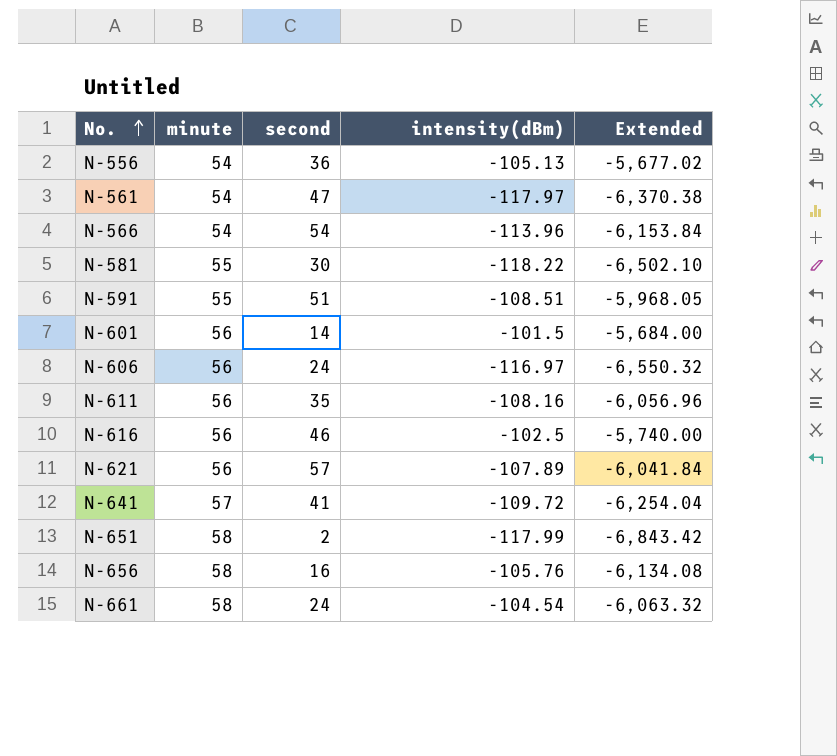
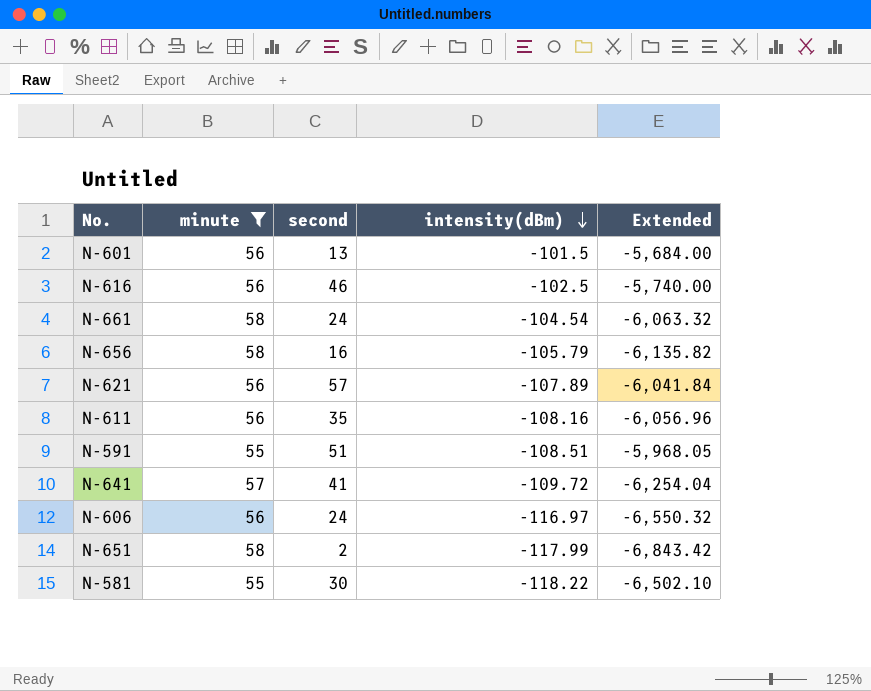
filter: none -> minute != 54
row order: No. ascending -> intensity(dBm) descending
N-601 | second: 14 -> 13
N-656 | intensity(dBm): -105.76 -> -105.79
N-656 | Extended: -6,134.08 -> -6,135.82

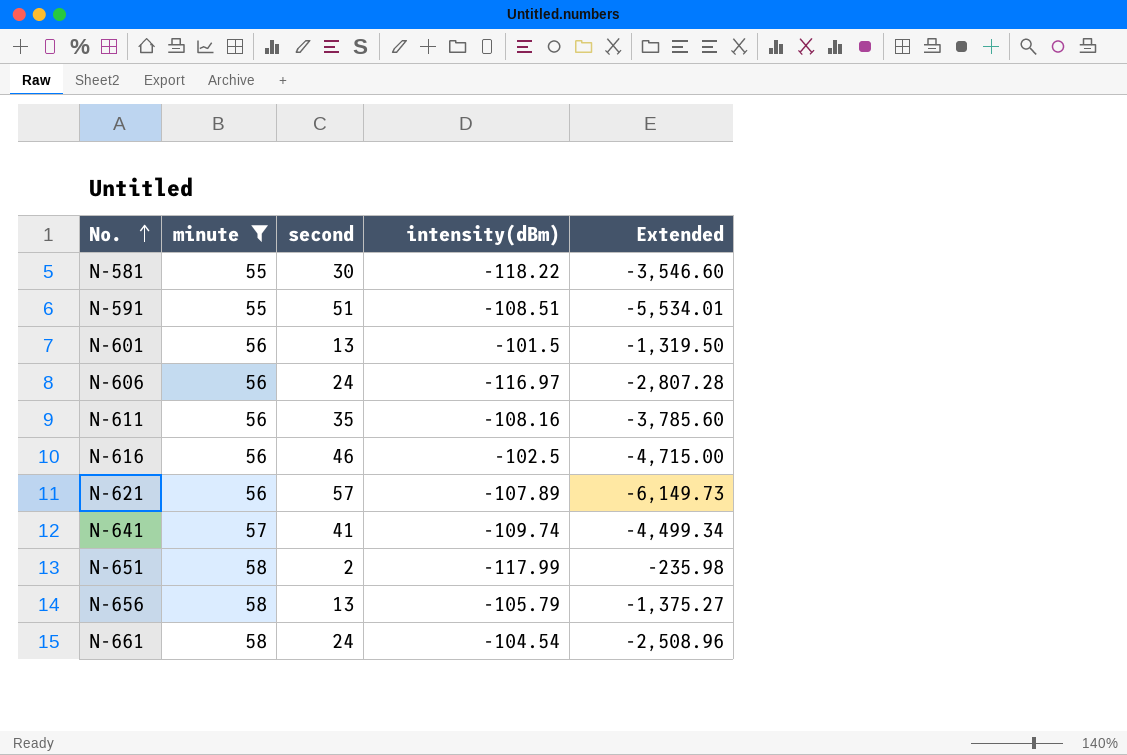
row order: intensity(dBm) descending -> No. ascending
column Extended | formula: [minute] * [intensity(dBm)] -> [second] * [intensity(dBm)]
N-641 | intensity(dBm): -109.72 -> -109.74
N-656 | second: 16 -> 13

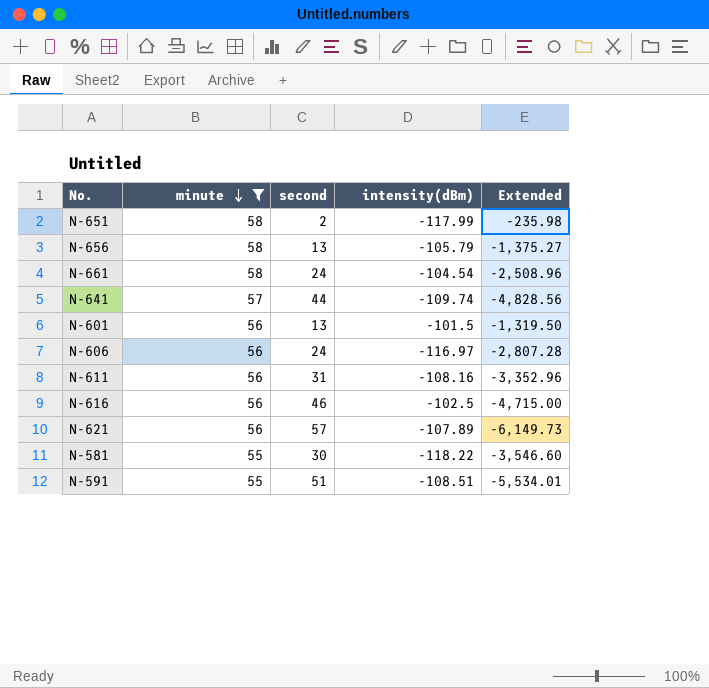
row order: No. ascending -> minute descending
N-641 | second: 41 -> 44
N-641 | Extended: -4,499.34 -> -4,828.56
N-611 | second: 35 -> 31
N-611 | Extended: -3,785.60 -> -3,352.96

